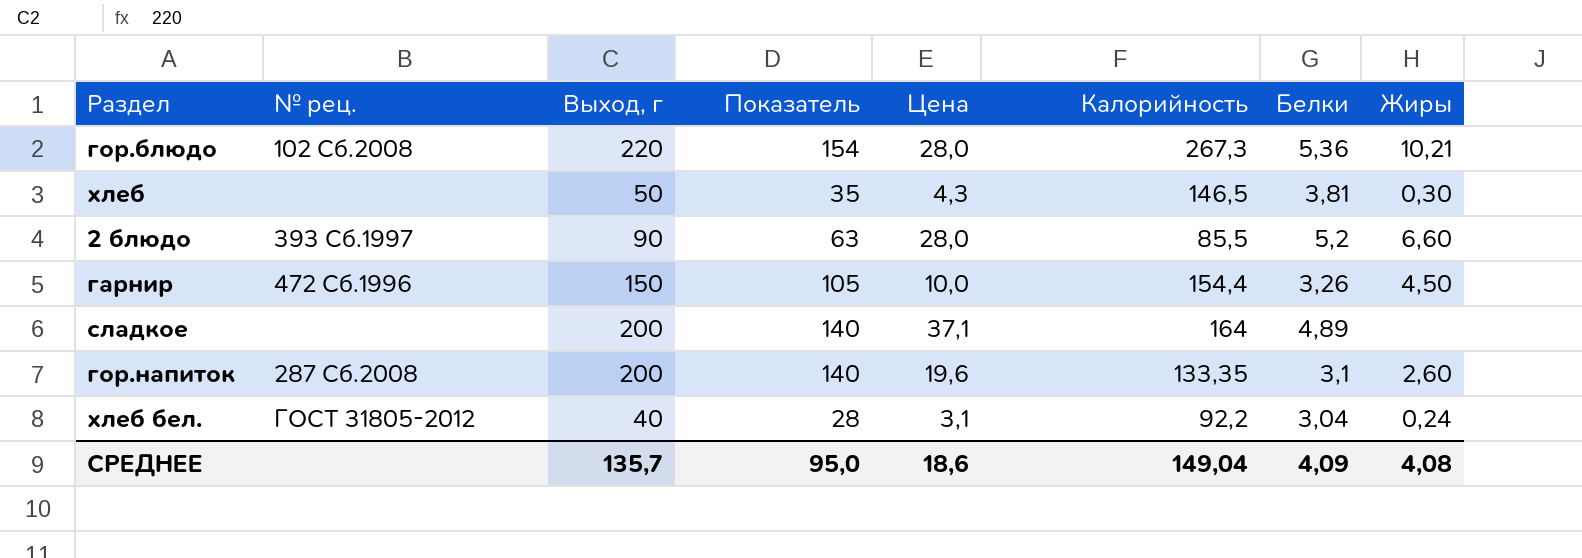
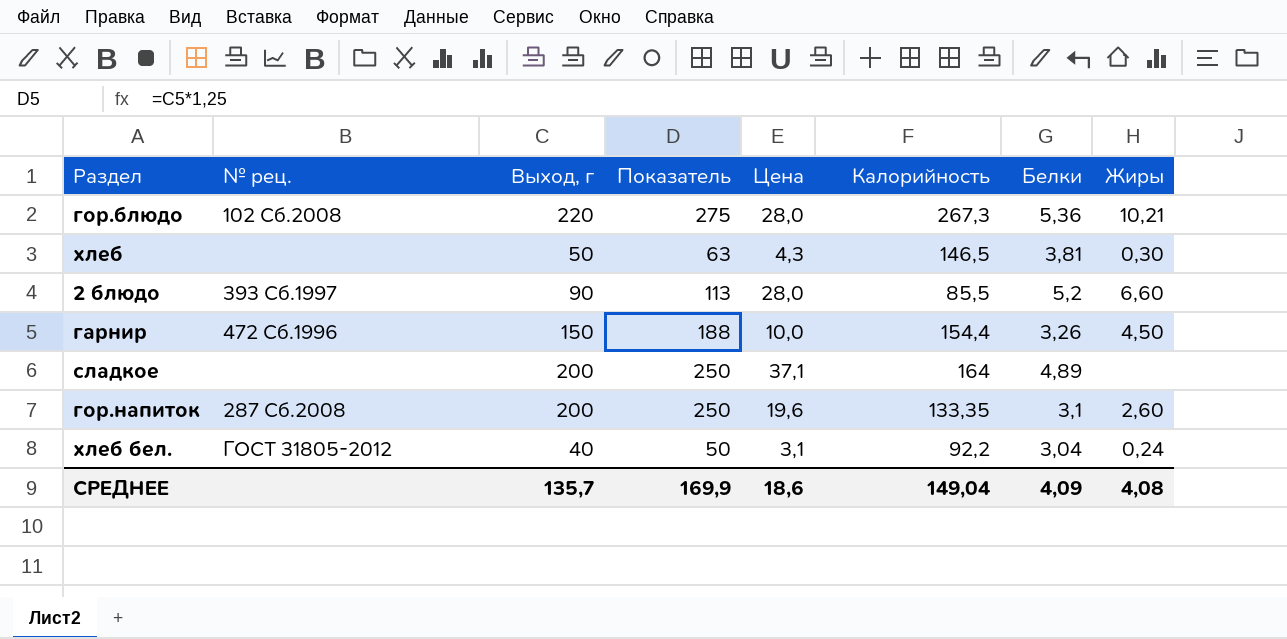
column Показатель | formula: [Выход, г] * 0,7 -> [Выход, г] * 1,25
СРЕДНЕЕ | Показатель: 95,0 -> 169,9

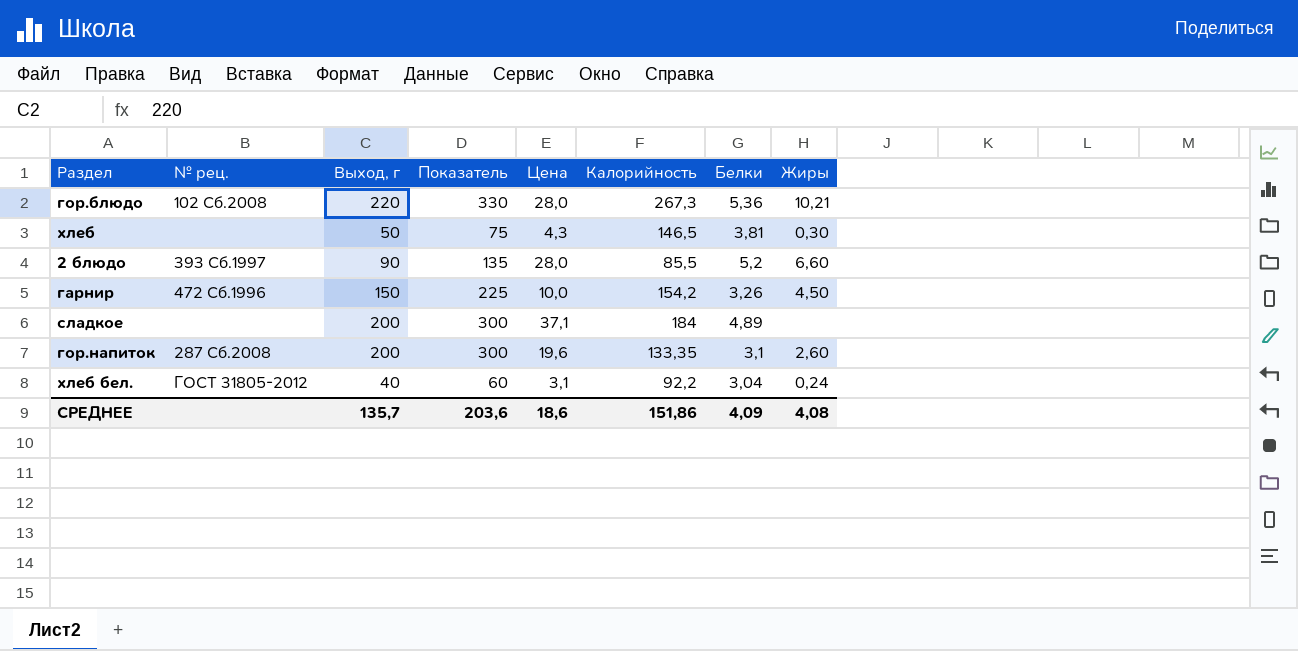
column Показатель | formula: [Выход, г] * 1,25 -> [Выход, г] * 1,5
гарнир | Калорийность: 154,4 -> 154,2
сладкое | Калорийность: 164 -> 184
СРЕДНЕЕ | Показатель: 169,9 -> 203,6
СРЕДНЕЕ | Калорийность: 149,04 -> 151,86

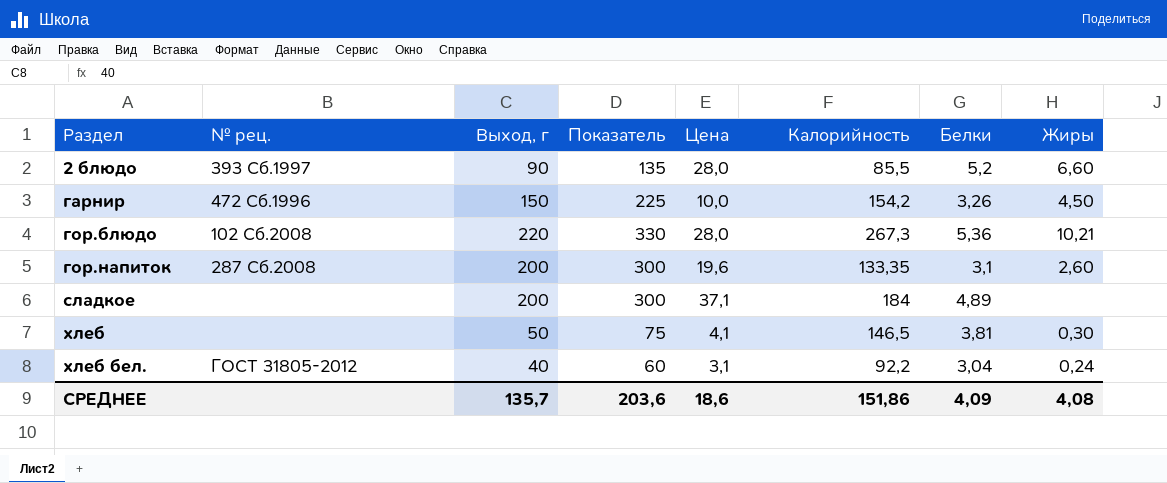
row order: none -> Раздел ascending
хлеб | Цена: 4,3 -> 4,1

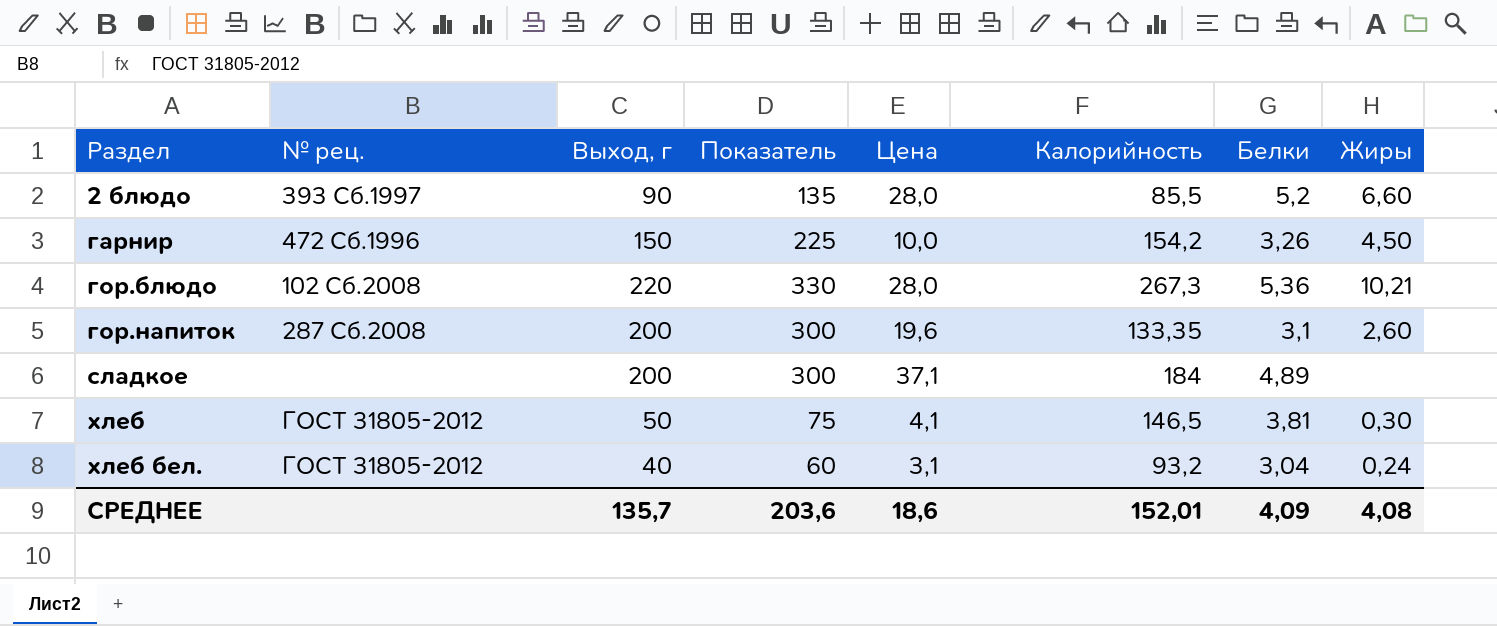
хлеб | № рец.: none -> ГОСТ 31805-2012
хлеб бел. | Калорийность: 92,2 -> 93,2
СРЕДНЕЕ | Калорийность: 151,86 -> 152,01

